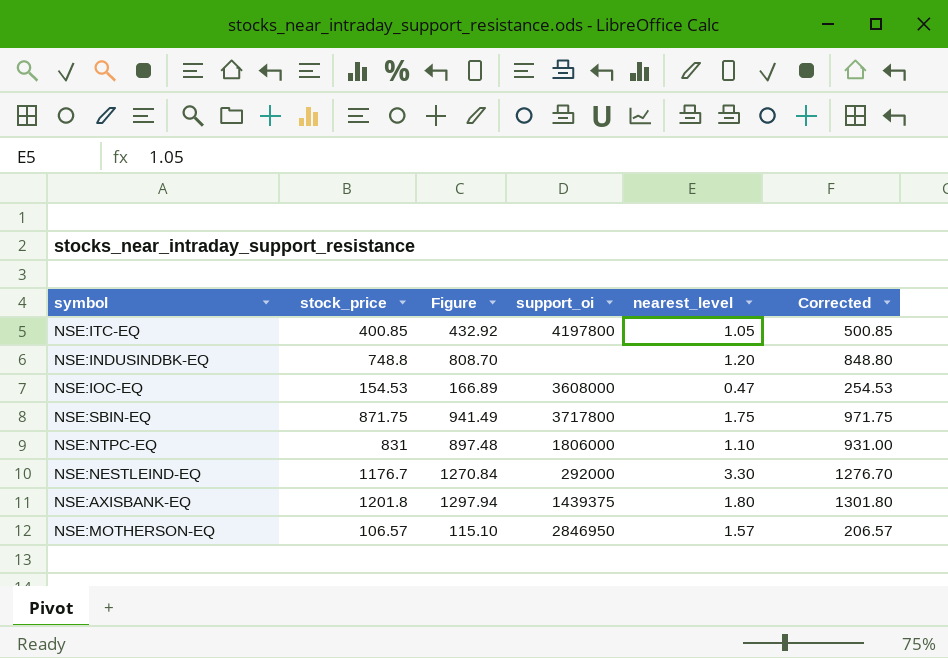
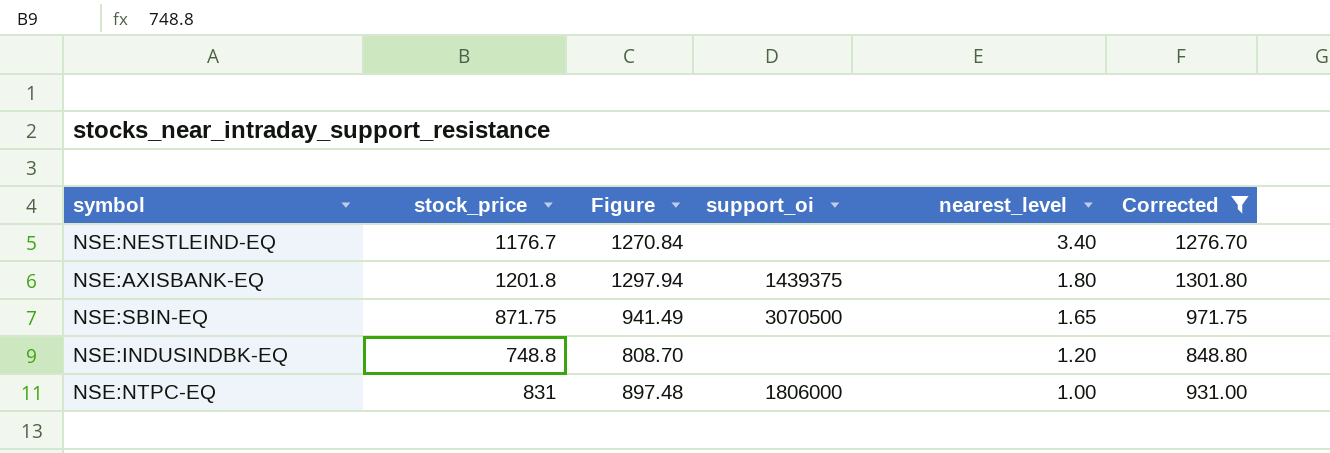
filter: none -> Corrected >= 848.80
row order: none -> nearest_level descending
NSE:NESTLEIND-EQ | support_oi: 292000 -> none
NSE:NESTLEIND-EQ | nearest_level: 3.30 -> 3.40
NSE:SBIN-EQ | support_oi: 3717800 -> 3070500
NSE:SBIN-EQ | nearest_level: 1.75 -> 1.65
NSE:NTPC-EQ | nearest_level: 1.10 -> 1.00

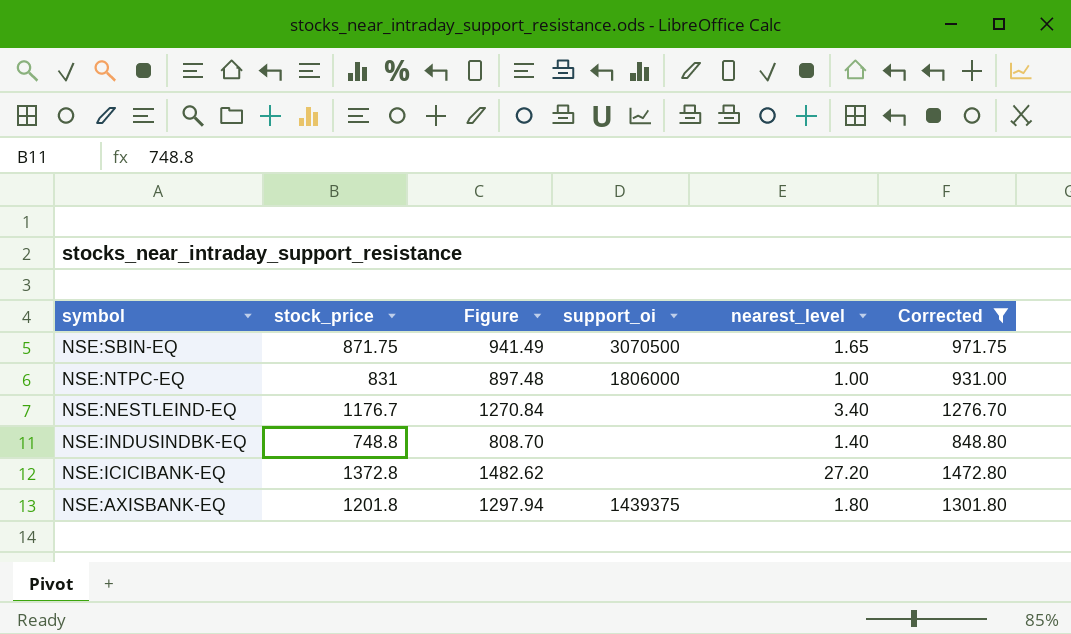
row order: nearest_level descending -> symbol descending
NSE:INDUSINDBK-EQ | nearest_level: 1.20 -> 1.40
row NSE:ICICIBANK-EQ: none -> 1372.8 | 1482.62 | none | 27.20 | 1472.80

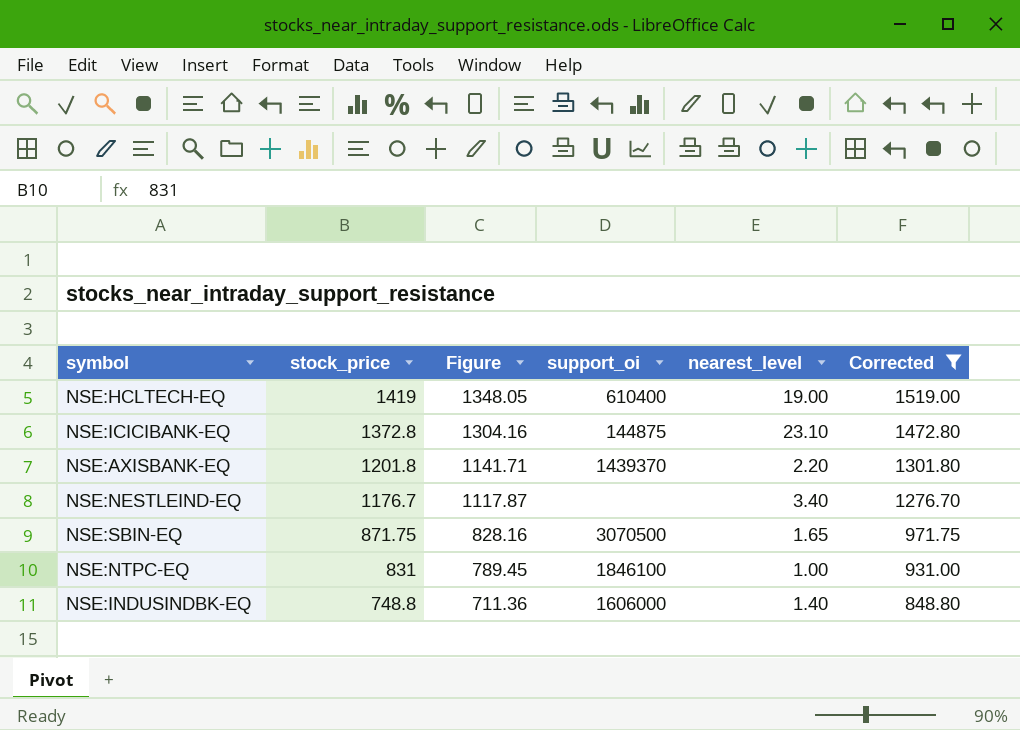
row order: symbol descending -> stock_price descending
column Figure | formula: [stock_price] * 1.08 -> [stock_price] * 0.95
row NSE:HCLTECH-EQ: none -> 1419 | 1348.05 | 610400 | 19.00 | 1519.00
NSE:ICICIBANK-EQ | support_oi: none -> 144875
NSE:ICICIBANK-EQ | nearest_level: 27.20 -> 23.10
NSE:AXISBANK-EQ | support_oi: 1439375 -> 1439370
NSE:AXISBANK-EQ | nearest_level: 1.80 -> 2.20
NSE:NTPC-EQ | support_oi: 1806000 -> 1846100
NSE:INDUSINDBK-EQ | support_oi: none -> 1606000

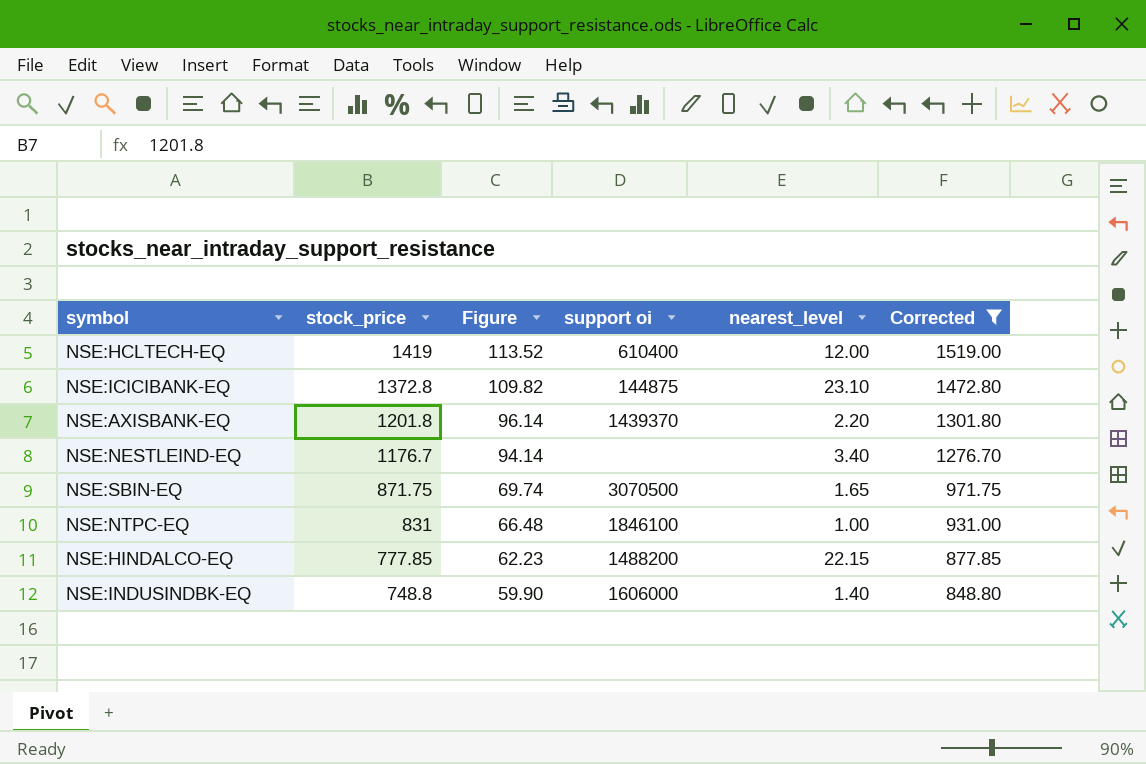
column Figure | formula: [stock_price] * 0.95 -> [stock_price] * 0.08
column name: support_oi -> support oi
NSE:HCLTECH-EQ | nearest_level: 19.00 -> 12.00
row NSE:HINDALCO-EQ: none -> 777.85 | 62.23 | 1488200 | 22.15 | 877.85

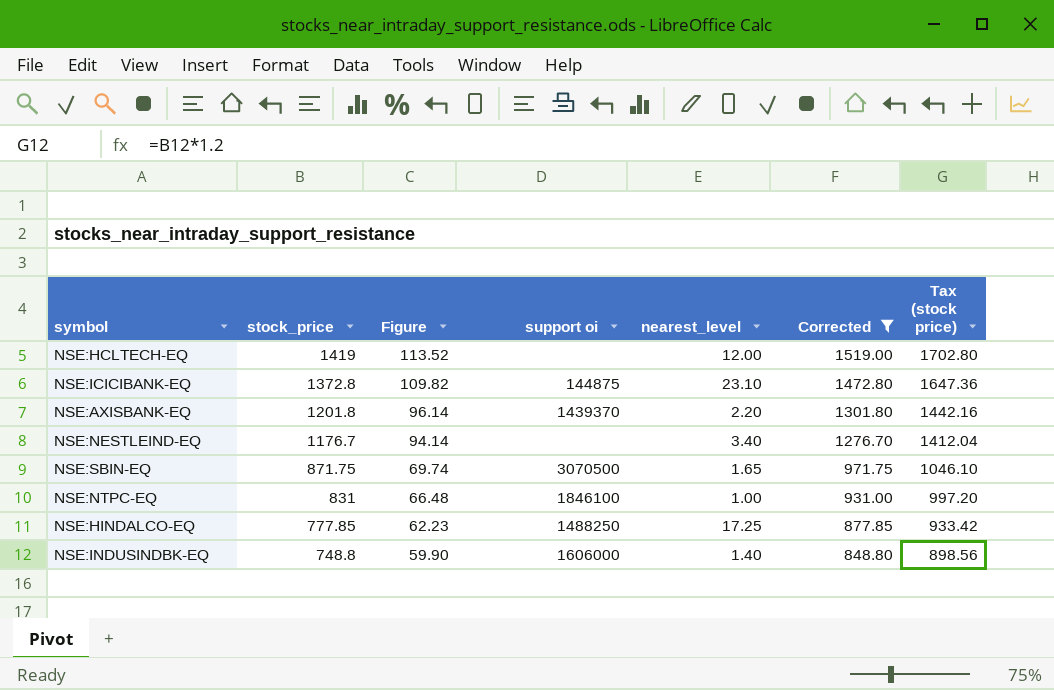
column Tax (stock price) | formula: none -> [stock_price] * 1.2
NSE:HCLTECH-EQ | support oi: 610400 -> none
NSE:HINDALCO-EQ | support oi: 1488200 -> 1488250
NSE:HINDALCO-EQ | nearest_level: 22.15 -> 17.25

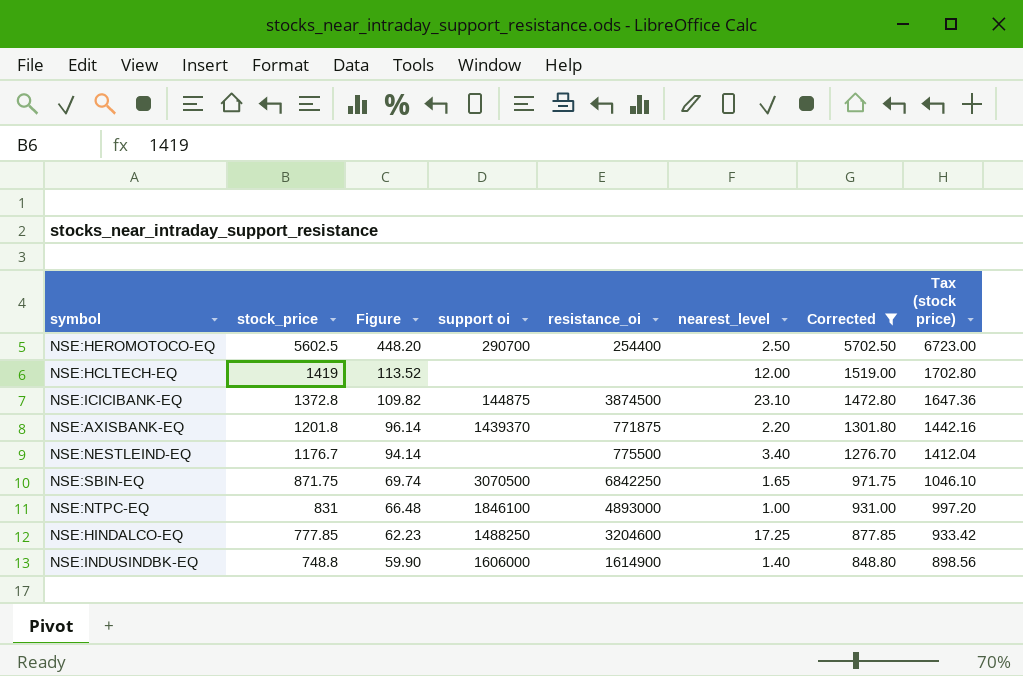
column resistance_oi | position: none -> 5
row NSE:HEROMOTOCO-EQ: none -> 5602.5 | 448.20 | 290700 | 254400 | 2.50 | 5702.50 | 6723.00

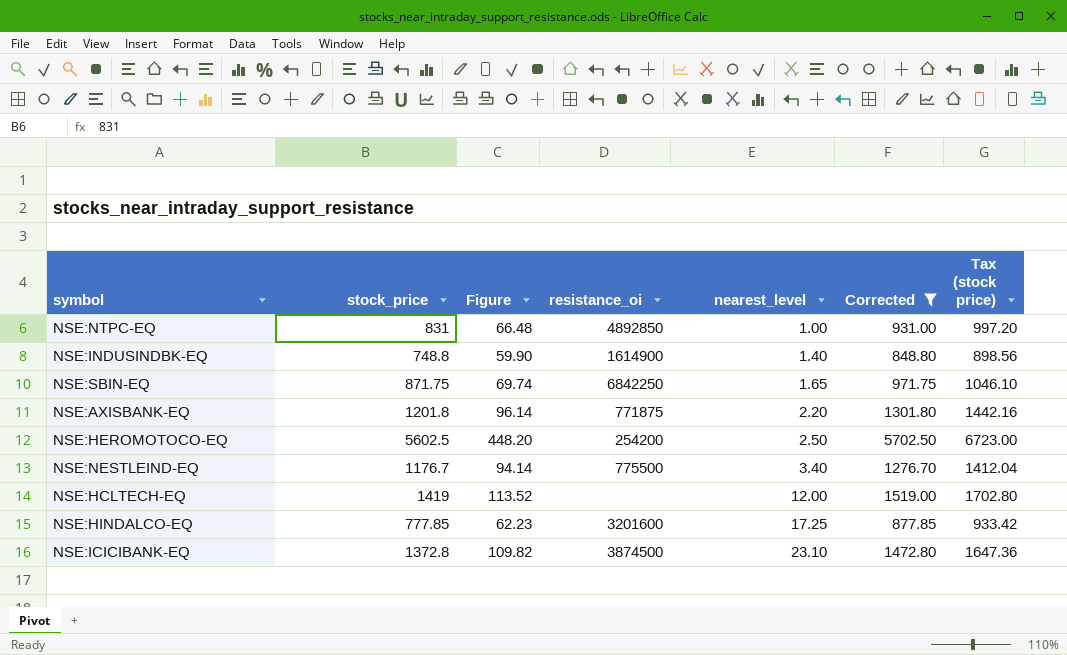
row order: stock_price descending -> nearest_level ascending
column support oi | position: 4 -> none
NSE:NTPC-EQ | resistance_oi: 4893000 -> 4892850
NSE:HEROMOTOCO-EQ | resistance_oi: 254400 -> 254200
NSE:HINDALCO-EQ | resistance_oi: 3204600 -> 3201600

